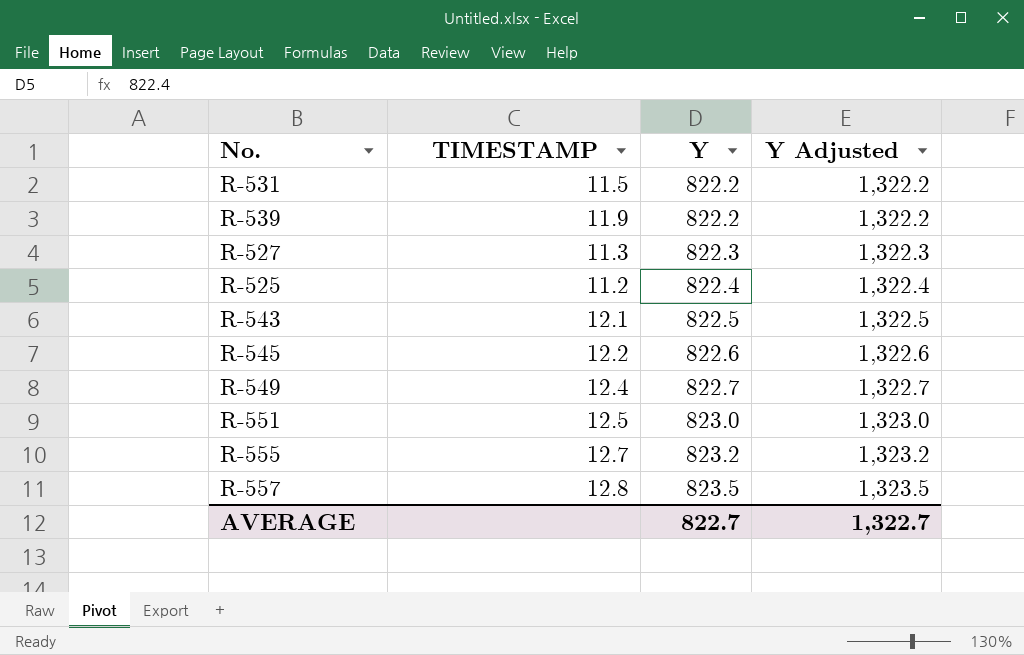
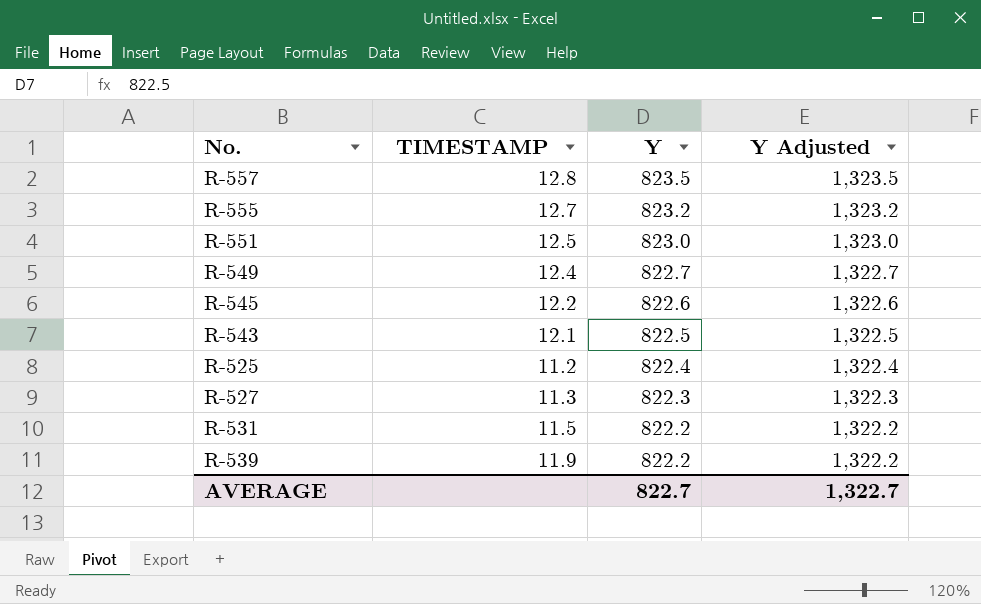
row order: Y ascending -> Y descending

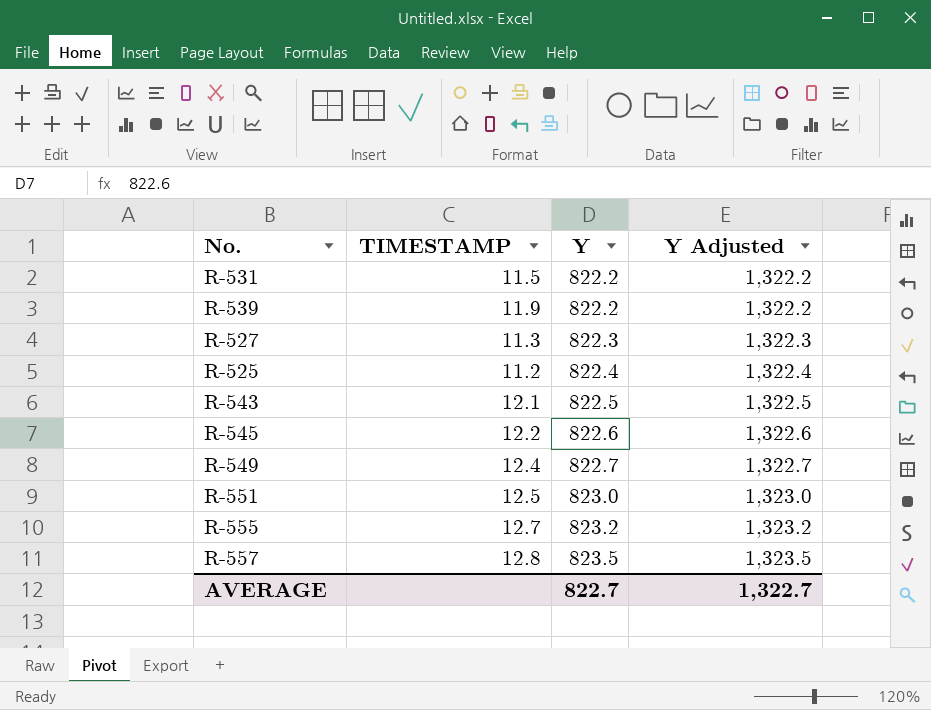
row order: Y descending -> Y ascending

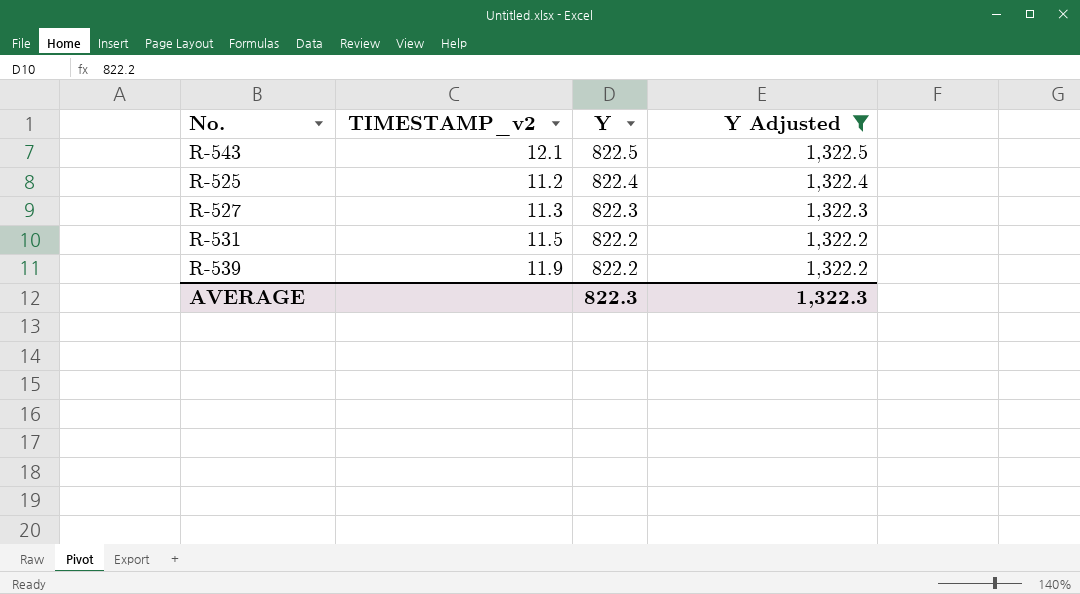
filter: none -> Y Adjusted <= 1,322.5
row order: Y ascending -> Y descending
column name: TIMESTAMP -> TIMESTAMP_v2
AVERAGE | Y: 822.7 -> 822.3
AVERAGE | Y Adjusted: 1,322.7 -> 1,322.3

